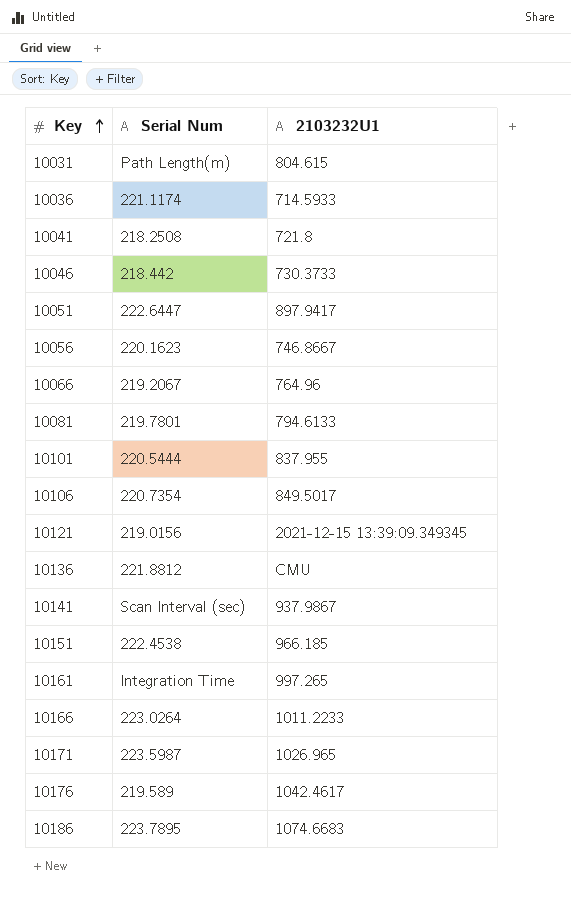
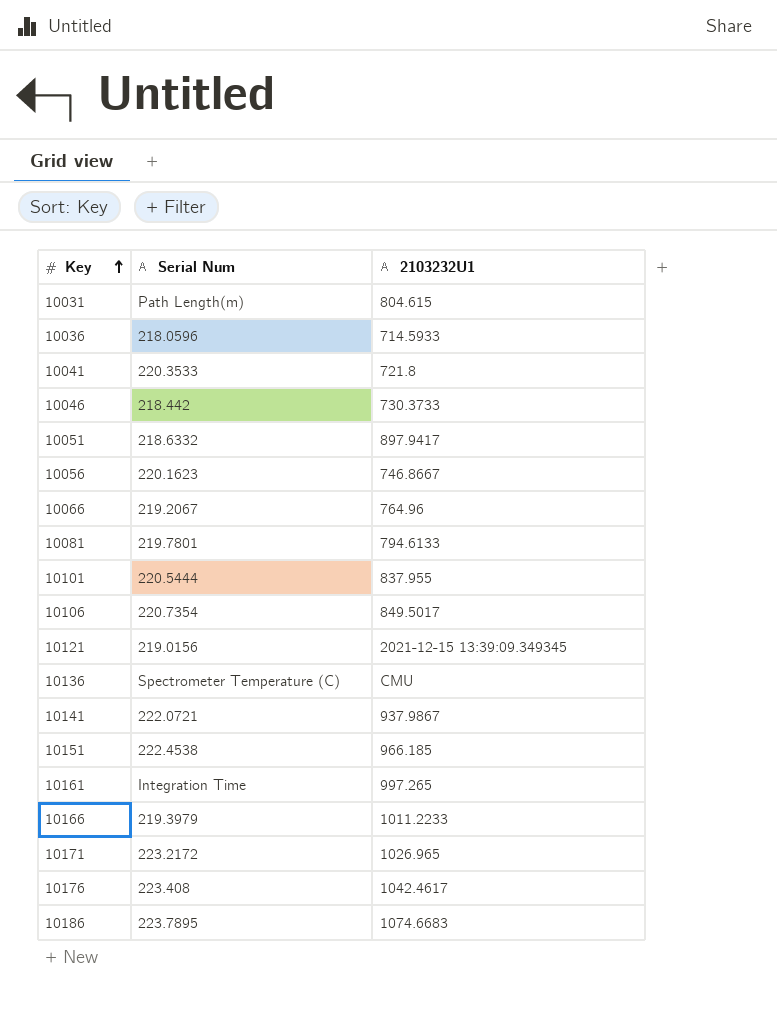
10036 | Serial Num: 221.1174 -> 218.0596
10041 | Serial Num: 218.2508 -> 220.3533
10051 | Serial Num: 222.6447 -> 218.6332
10136 | Serial Num: 221.8812 -> Spectrometer Temperature (C)
10141 | Serial Num: Scan Interval (sec) -> 222.0721
10166 | Serial Num: 223.0264 -> 219.3979
10171 | Serial Num: 223.5987 -> 223.2172
10176 | Serial Num: 219.589 -> 223.408

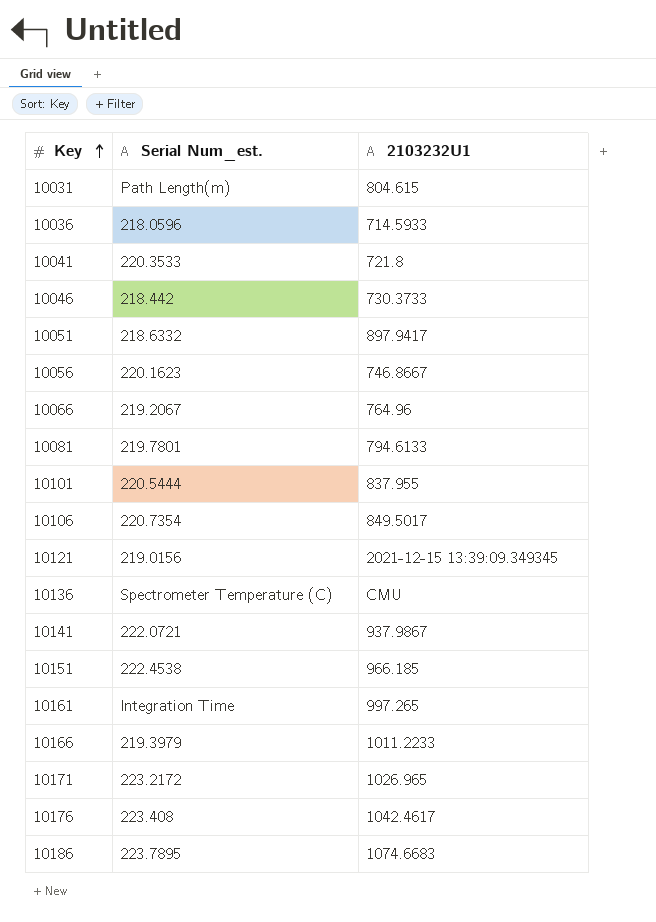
column name: Serial Num -> Serial Num_est.

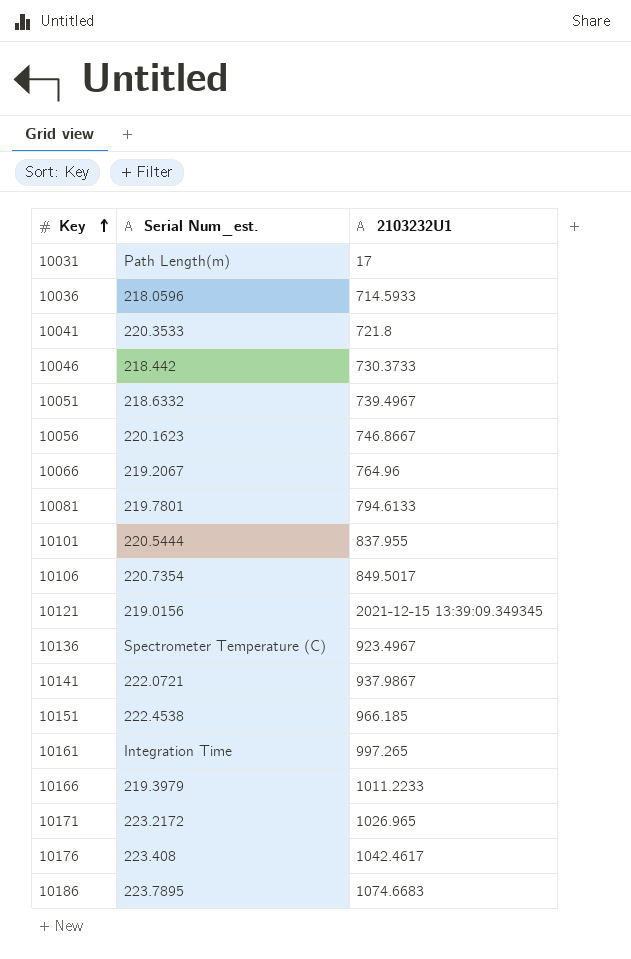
10031 | 2103232U1: 804.615 -> 17
10051 | 2103232U1: 897.9417 -> 739.4967
10136 | 2103232U1: CMU -> 923.4967

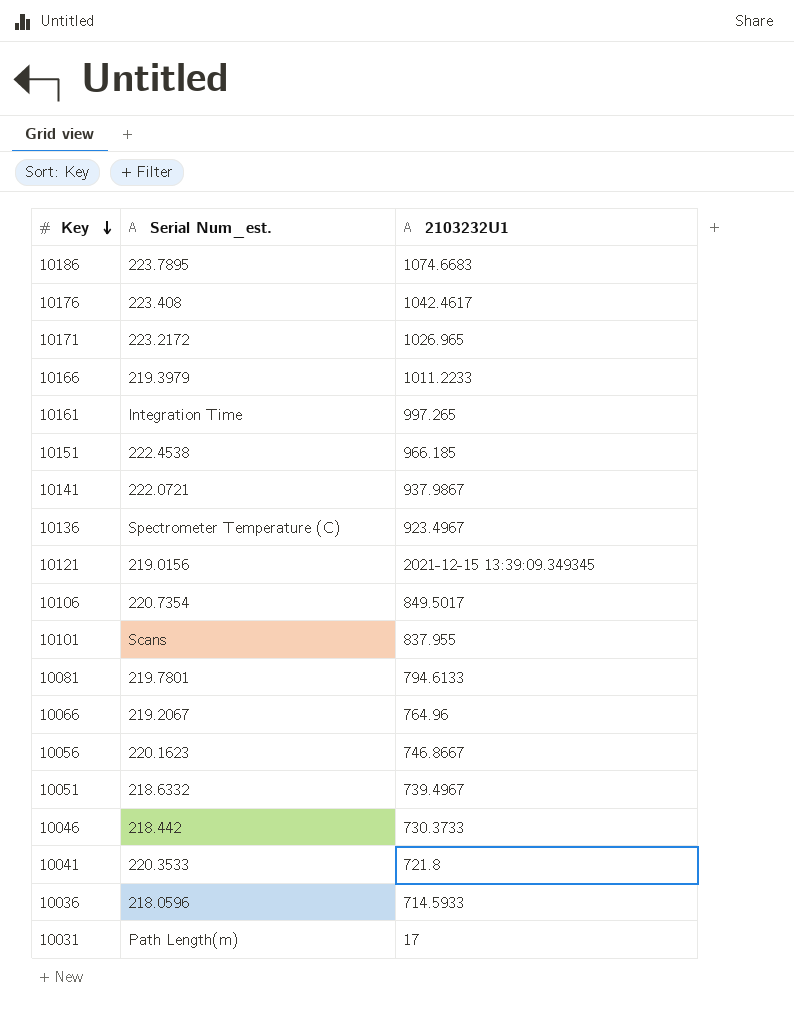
row order: Key ascending -> Key descending
10101 | Serial Num_est.: 220.5444 -> Scans

